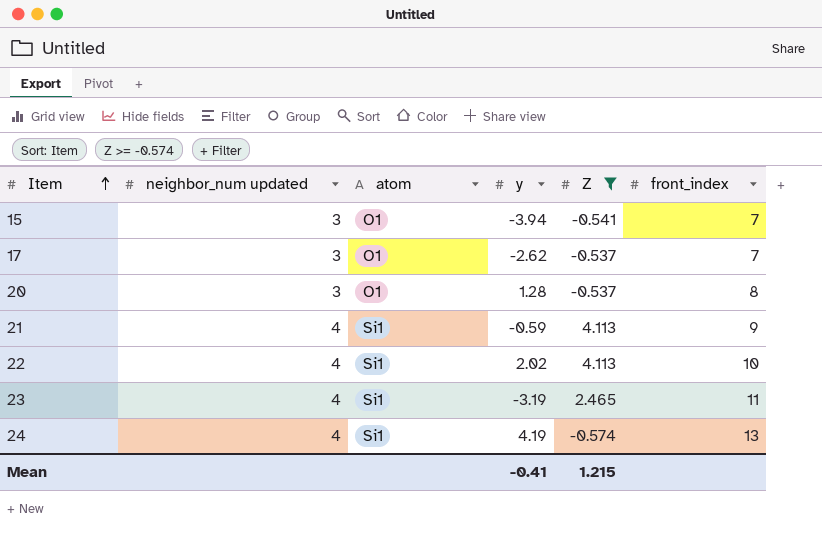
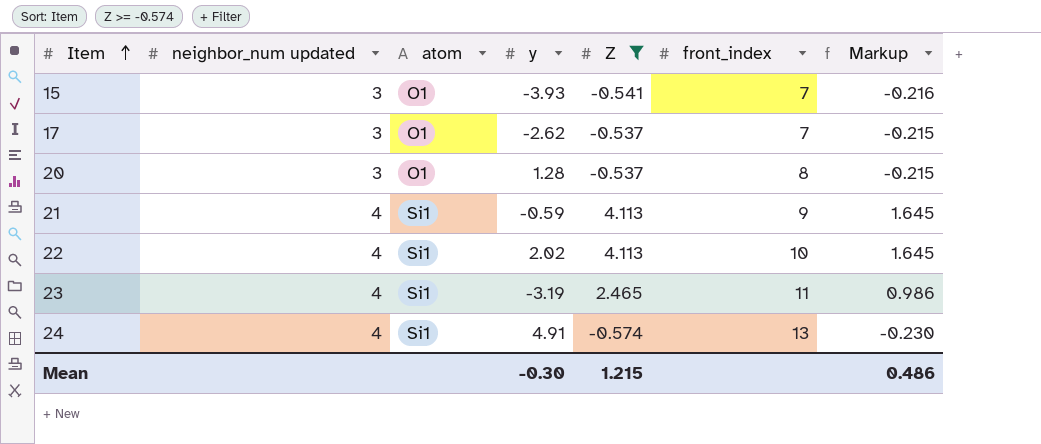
column Markup | formula: none -> [Z] * 0.4
15 | y: -3.94 -> -3.93
24 | y: 4.19 -> 4.91
Mean | y: -0.41 -> -0.30

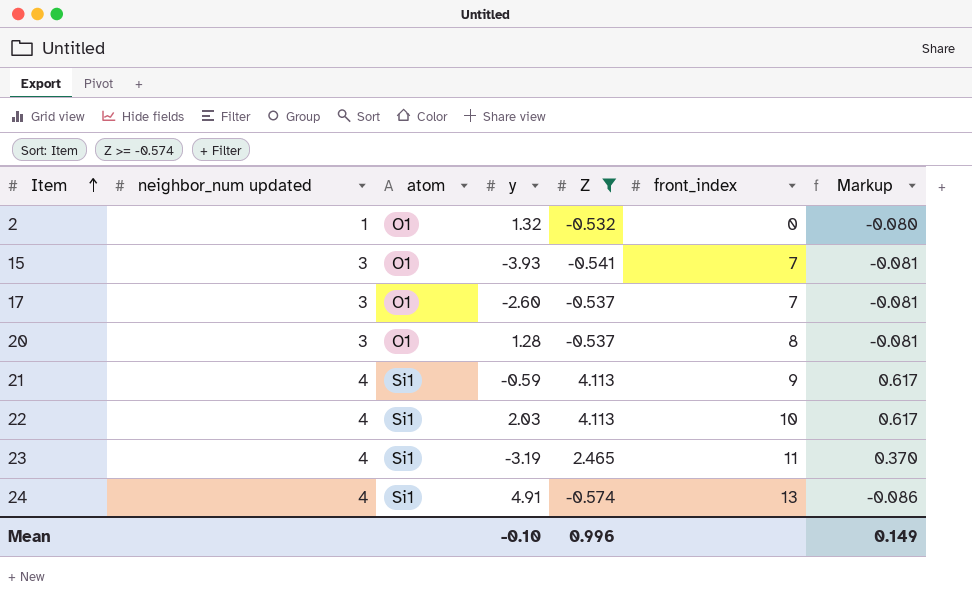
column Markup | formula: [Z] * 0.4 -> [Z] * 0.15
row 2: none -> 1 | O1 | 1.32 | -0.532 | 0 | -0.080
17 | y: -2.62 -> -2.60
22 | y: 2.02 -> 2.03
Mean | y: -0.30 -> -0.10
Mean | Z: 1.215 -> 0.996
Mean | Markup: 0.486 -> 0.149

